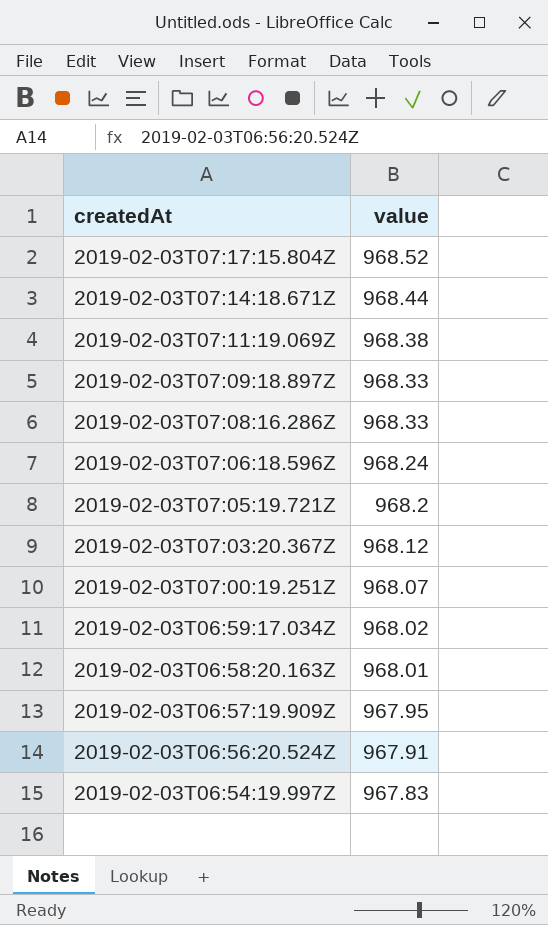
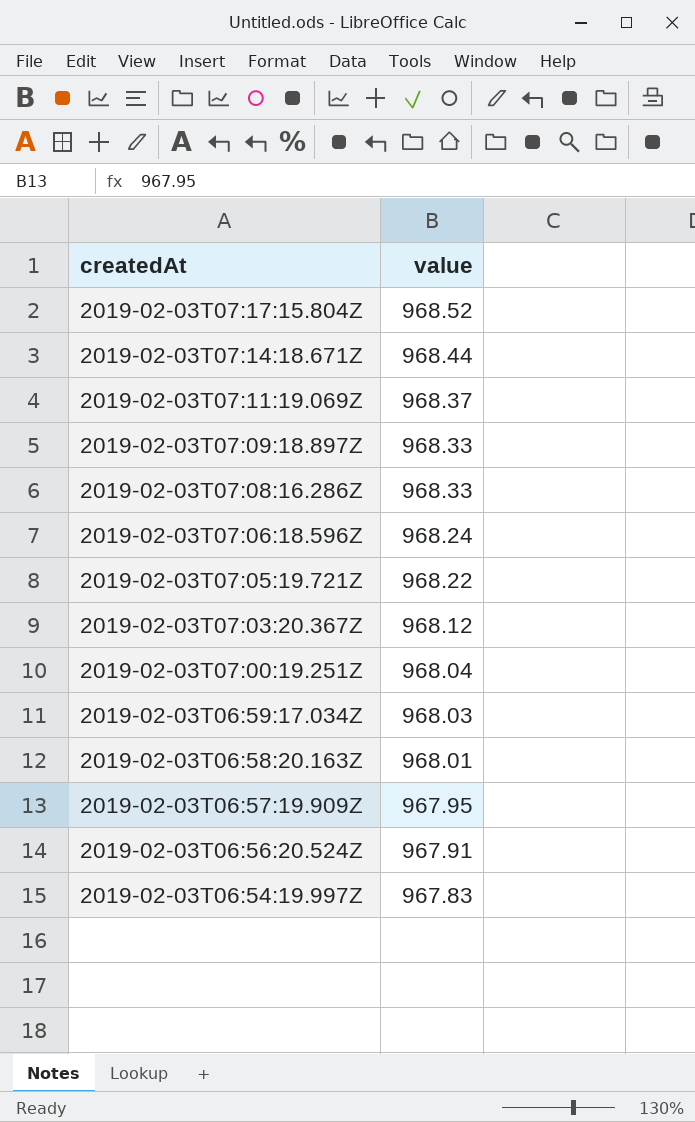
2019-02-03T07:11:19.069Z | value: 968.38 -> 968.37
2019-02-03T07:05:19.721Z | value: 968.2 -> 968.22
2019-02-03T07:00:19.251Z | value: 968.07 -> 968.04
2019-02-03T06:59:17.034Z | value: 968.02 -> 968.03

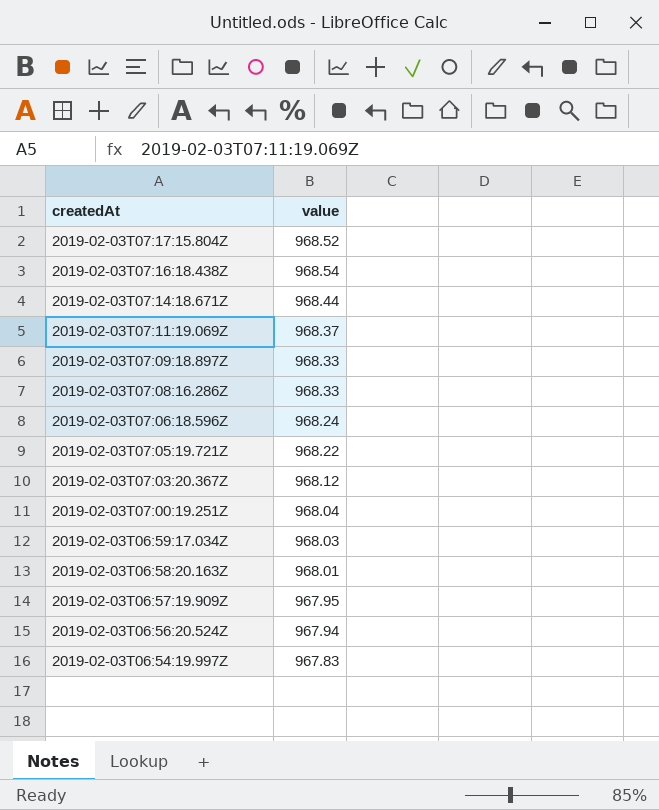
row 2019-02-03T07:16:18.438Z: none -> 968.54
2019-02-03T06:56:20.524Z | value: 967.91 -> 967.94

